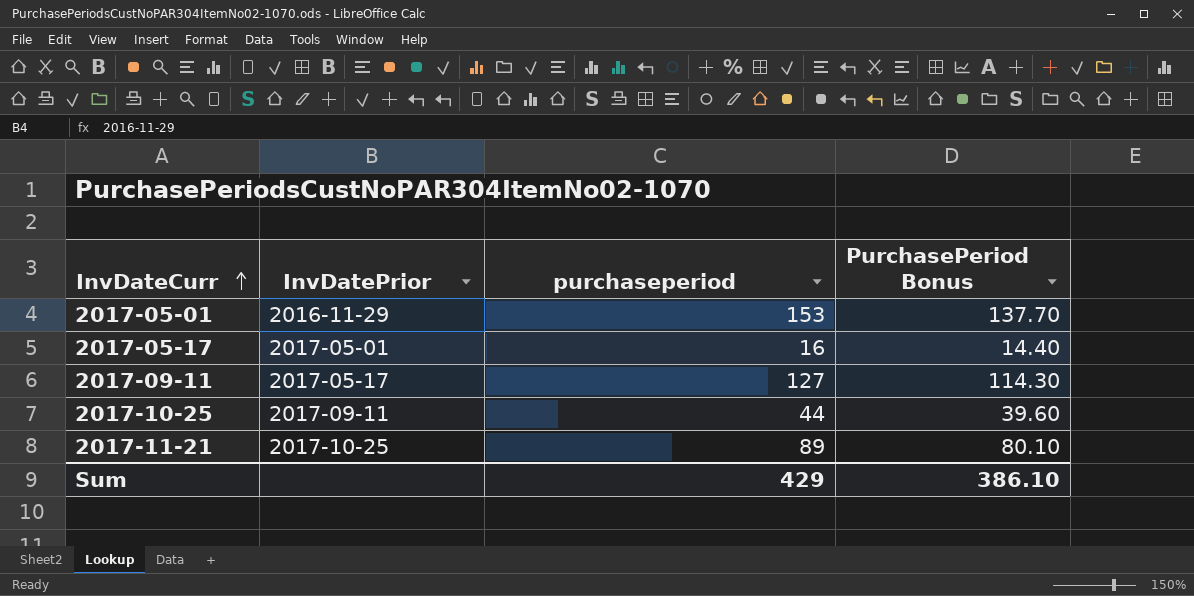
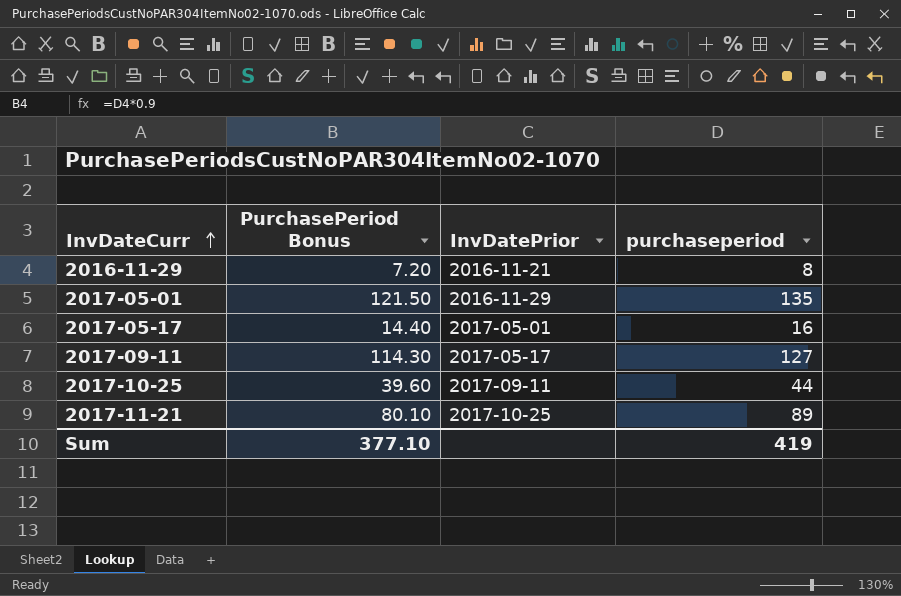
column PurchasePeriod Bonus | position: 4 -> 2
row 2016-11-29: none -> 7.20 | 2016-11-21 | 8
2017-05-01 | PurchasePeriod Bonus: 137.70 -> 121.50
2017-05-01 | purchaseperiod: 153 -> 135
Sum | PurchasePeriod Bonus: 386.10 -> 377.10
Sum | purchaseperiod: 429 -> 419

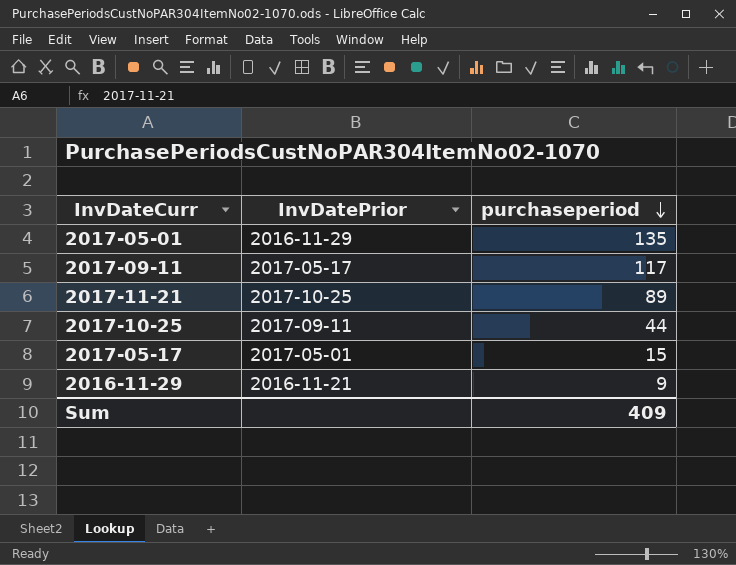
row order: InvDateCurr ascending -> purchaseperiod descending
column PurchasePeriod Bonus | formula: [purchaseperiod] * 0.9 -> none
2017-09-11 | purchaseperiod: 127 -> 117
2017-05-17 | purchaseperiod: 16 -> 15
2016-11-29 | purchaseperiod: 8 -> 9
Sum | purchaseperiod: 419 -> 409

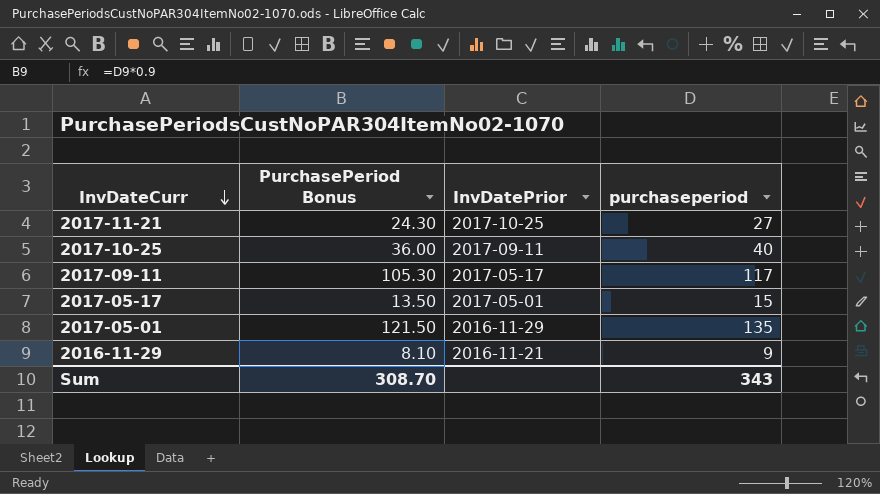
row order: purchaseperiod descending -> InvDateCurr descending
column PurchasePeriod Bonus | formula: none -> [purchaseperiod] * 0.9
2017-11-21 | purchaseperiod: 89 -> 27
2017-10-25 | purchaseperiod: 44 -> 40
Sum | purchaseperiod: 409 -> 343

